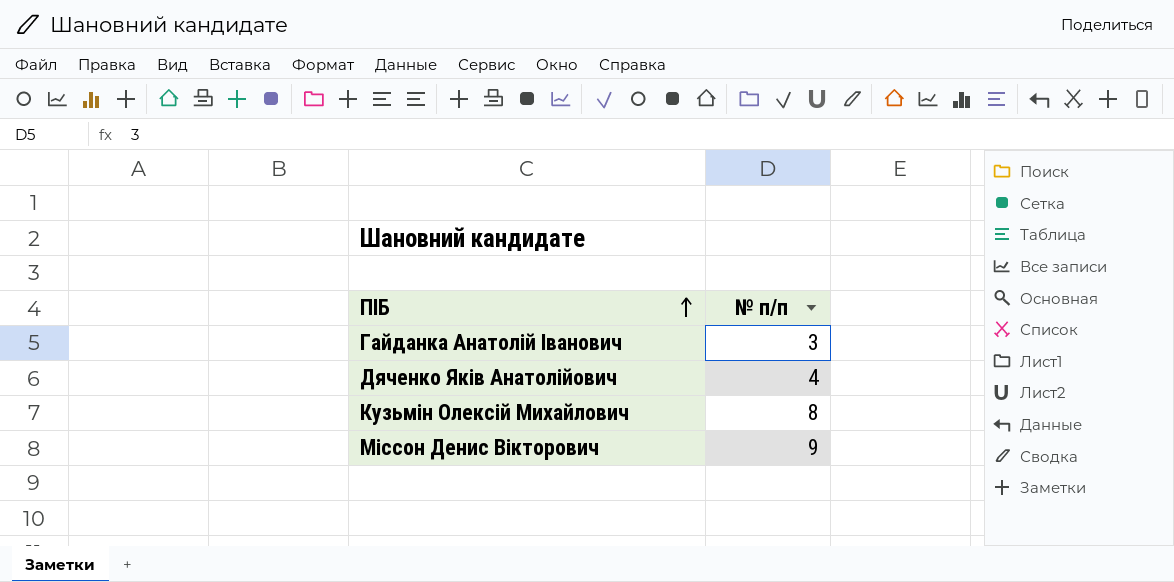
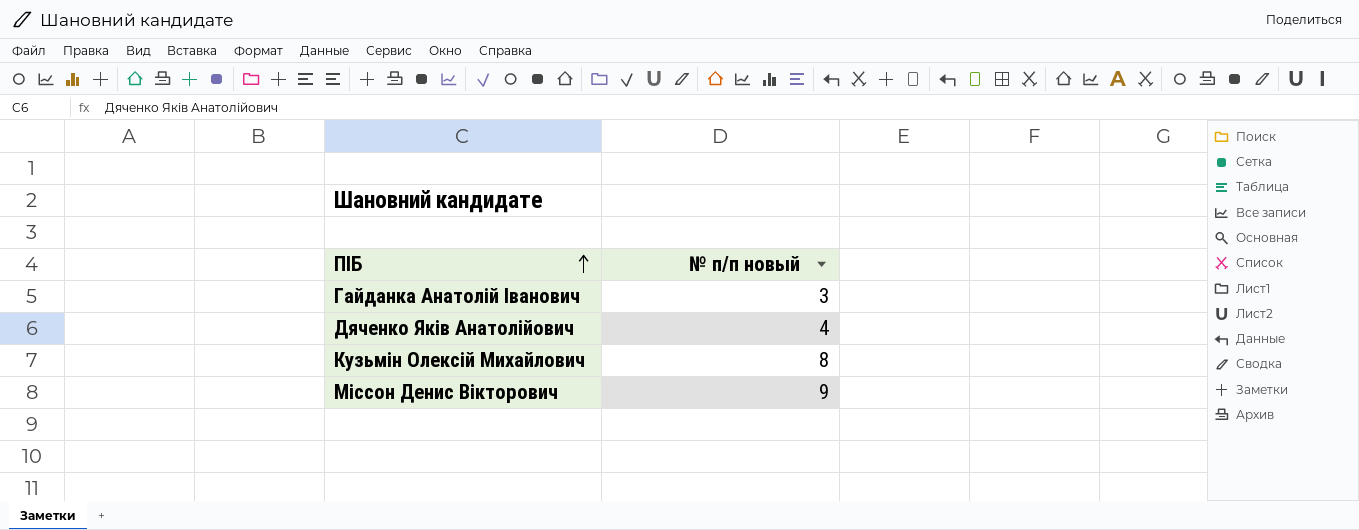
column name: № п/п -> № п/п новый

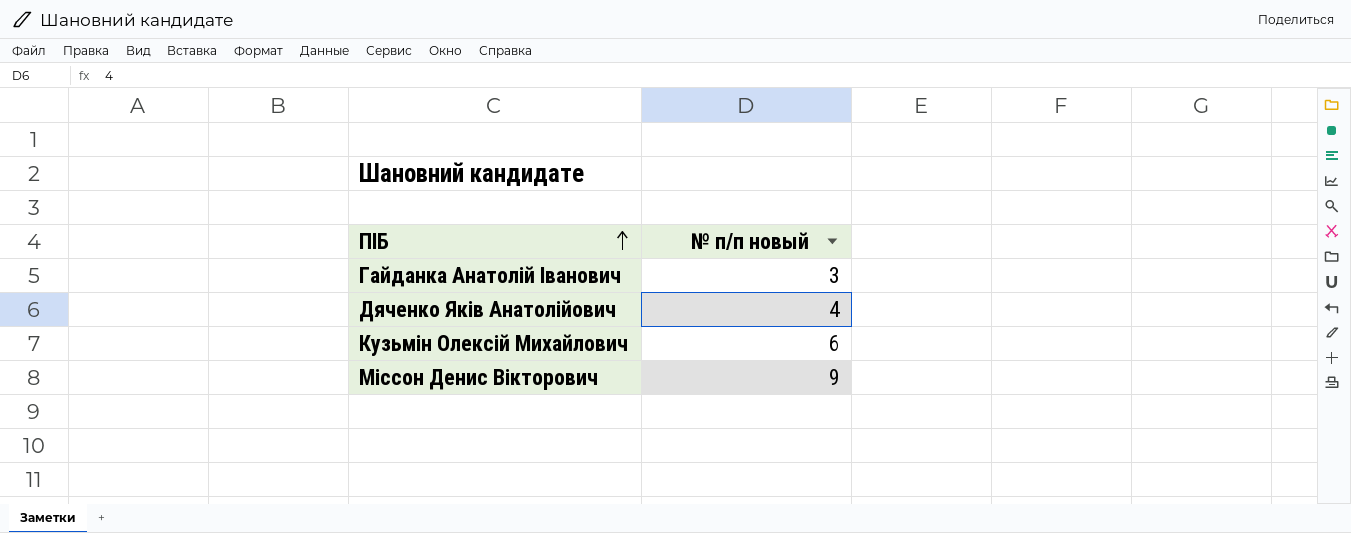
Кузьмін Олексій Михайлович | № п/п новый: 8 -> 6

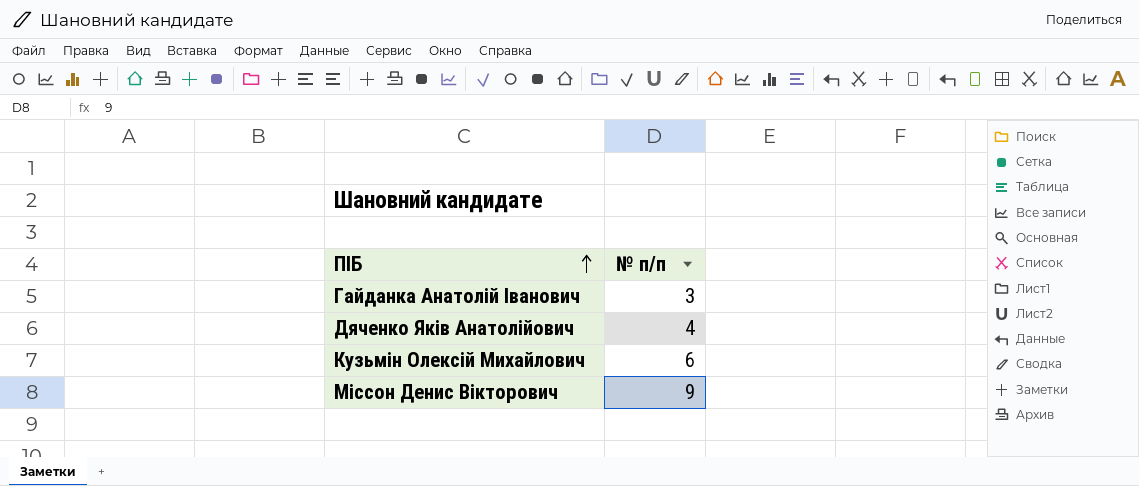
column name: № п/п новый -> № п/п

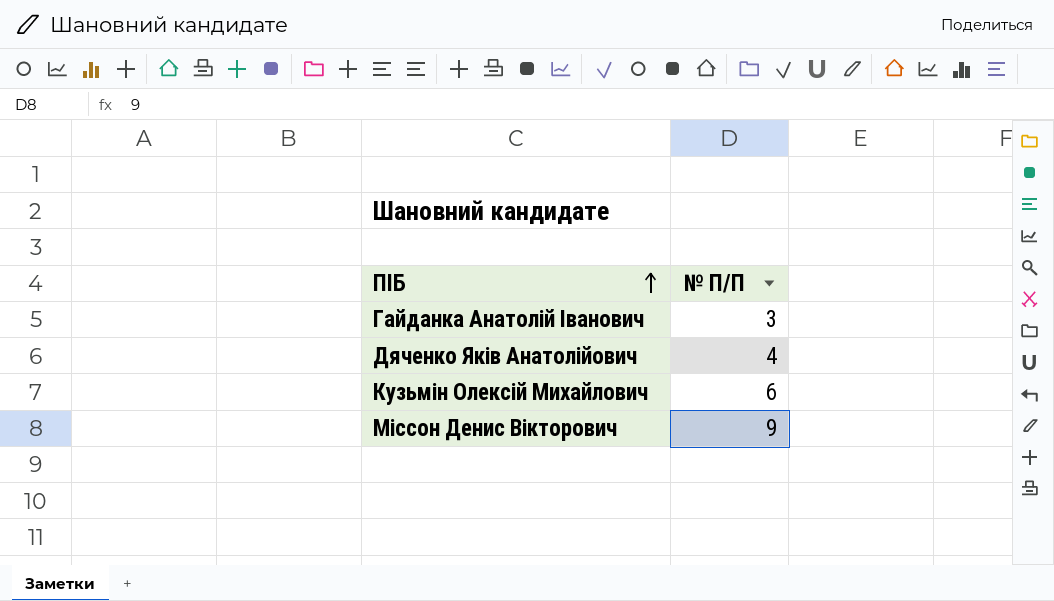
column name: № п/п -> № П/П

